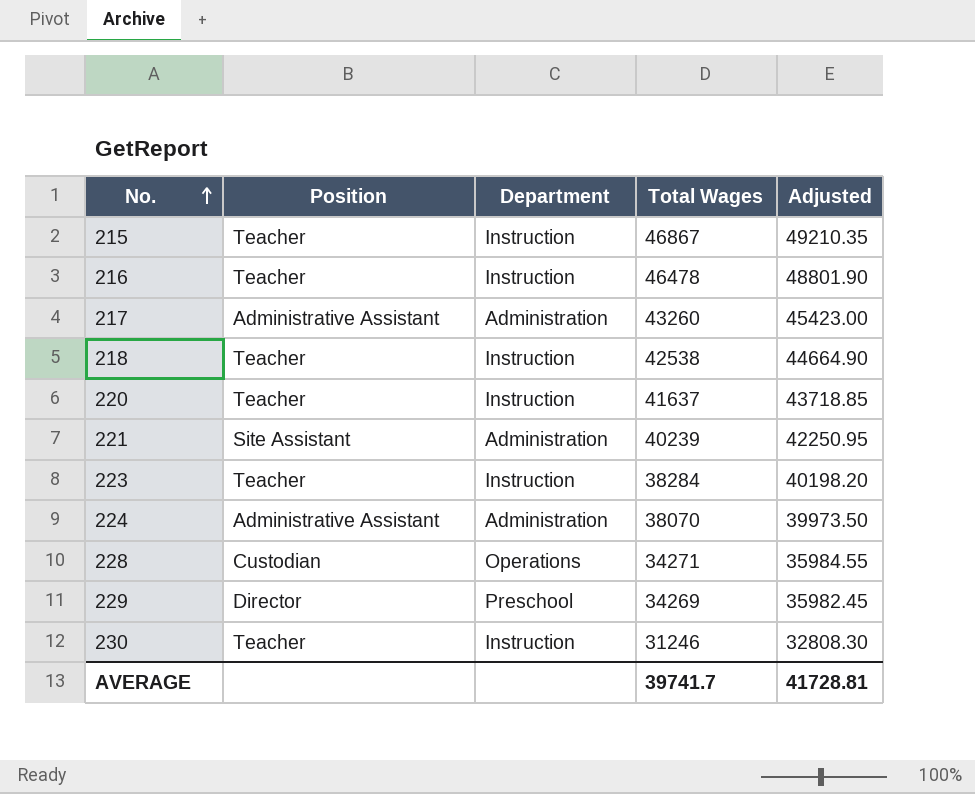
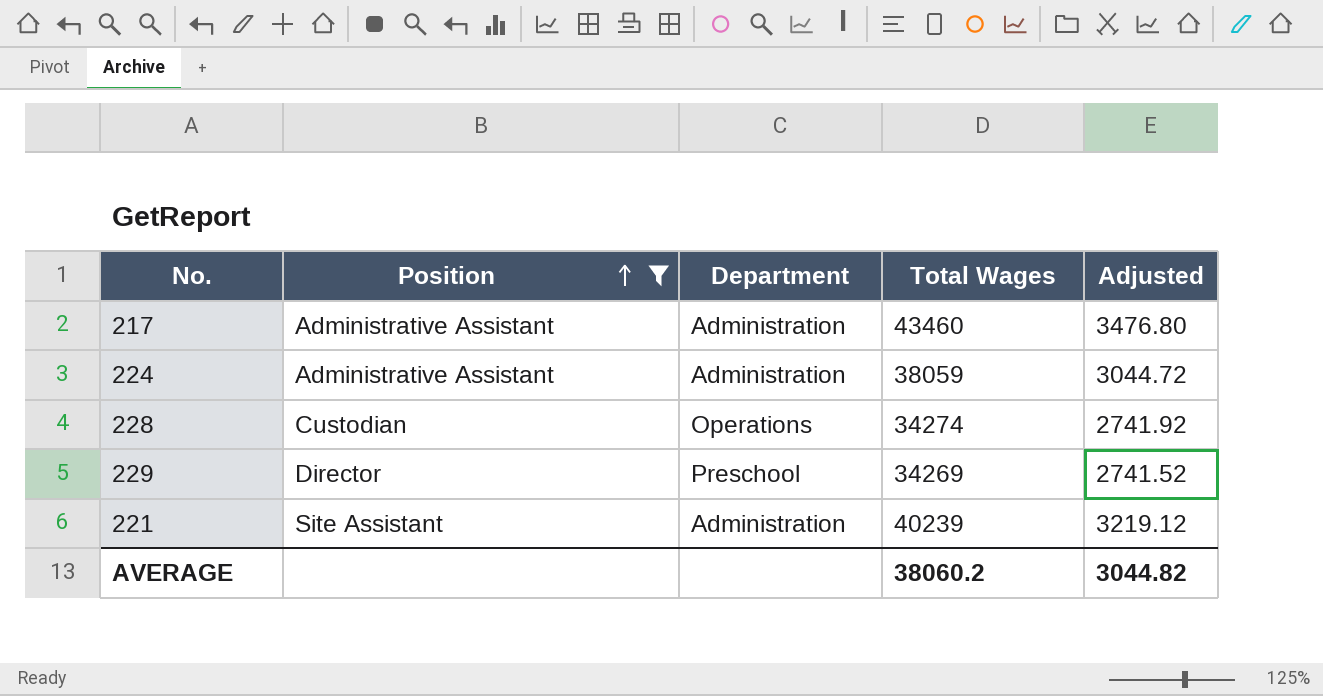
filter: none -> Position != Teacher
row order: No. ascending -> Position ascending
column Adjusted | formula: [Total Wages] * 1.05 -> [Total Wages] * 0.08
217 | Total Wages: 43260 -> 43460
224 | Total Wages: 38070 -> 38059
228 | Total Wages: 34271 -> 34274
AVERAGE | Total Wages: 39741.7 -> 38060.2
AVERAGE | Adjusted: 41728.81 -> 3044.82

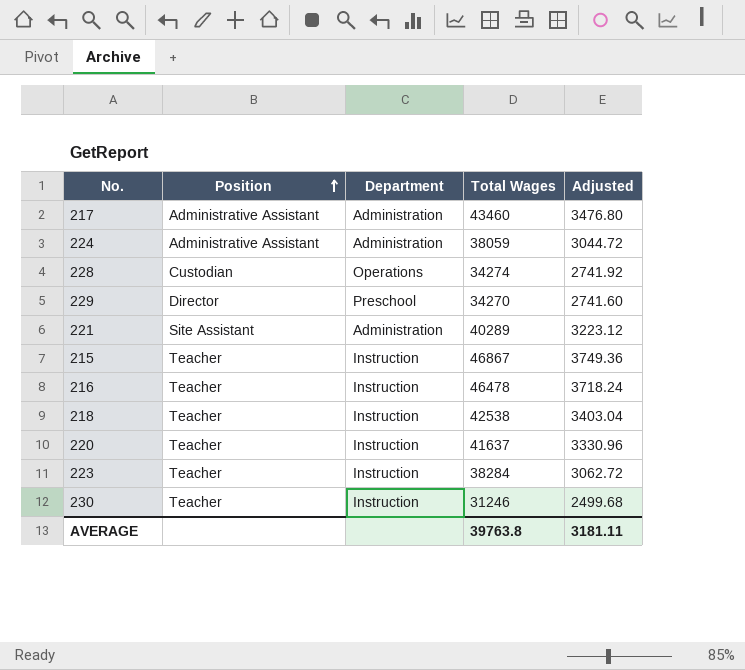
filter: Position != Teacher -> none
229 | Total Wages: 34269 -> 34270
229 | Adjusted: 2741.52 -> 2741.60
221 | Total Wages: 40239 -> 40289
221 | Adjusted: 3219.12 -> 3223.12
AVERAGE | Total Wages: 38060.2 -> 39763.8
AVERAGE | Adjusted: 3044.82 -> 3181.11

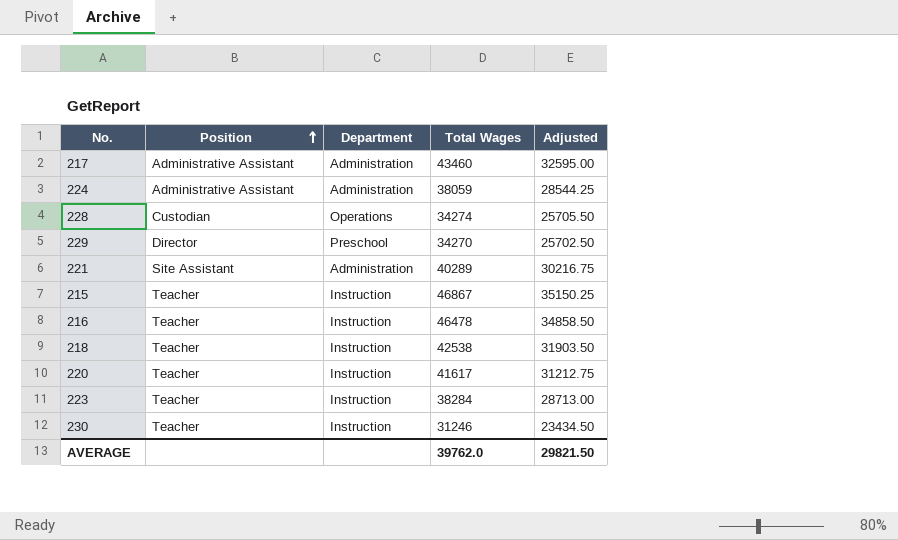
column Adjusted | formula: [Total Wages] * 0.08 -> [Total Wages] * 0.75
220 | Total Wages: 41637 -> 41617
AVERAGE | Total Wages: 39763.8 -> 39762.0
AVERAGE | Adjusted: 3181.11 -> 29821.50

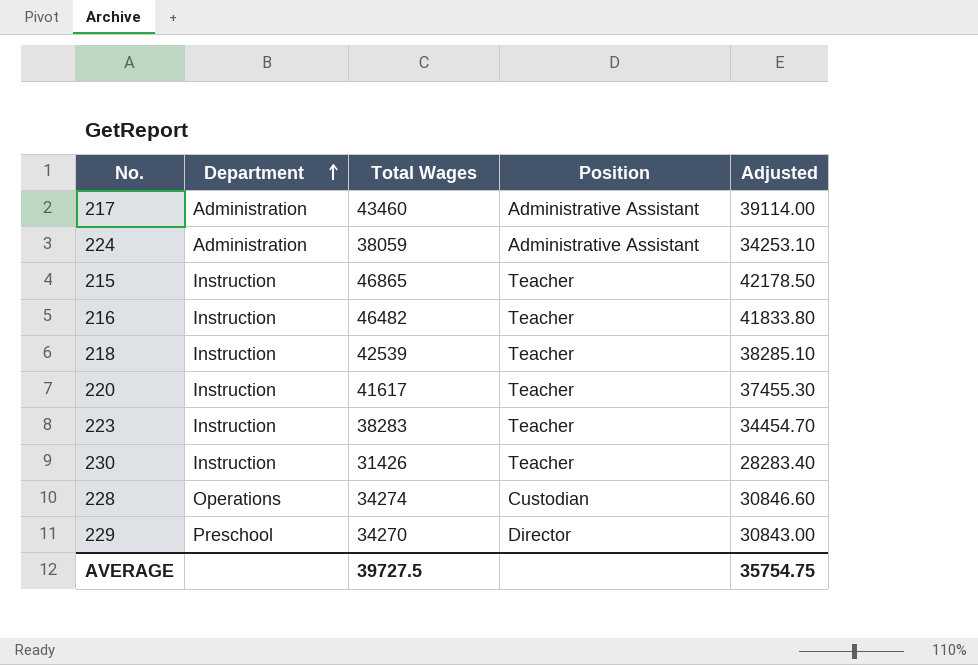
row order: Position ascending -> Department ascending
column Position | position: 2 -> 4
column Adjusted | formula: [Total Wages] * 0.75 -> [Total Wages] * 0.9
row 221: Site Assistant | Administration | 40289 | 30216.75 -> none
215 | Total Wages: 46867 -> 46865
216 | Total Wages: 46478 -> 46482
218 | Total Wages: 42538 -> 42539
223 | Total Wages: 38284 -> 38283
230 | Total Wages: 31246 -> 31426
AVERAGE | Total Wages: 39762.0 -> 39727.5
AVERAGE | Adjusted: 29821.50 -> 35754.75

